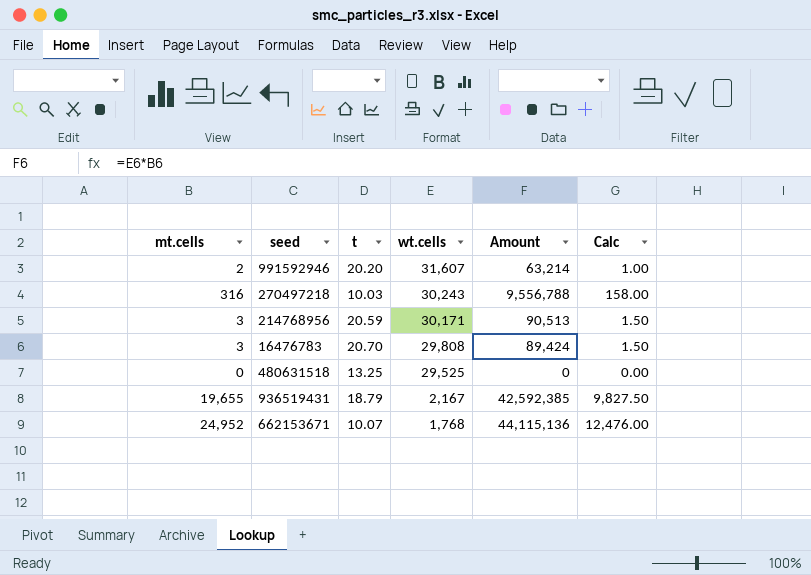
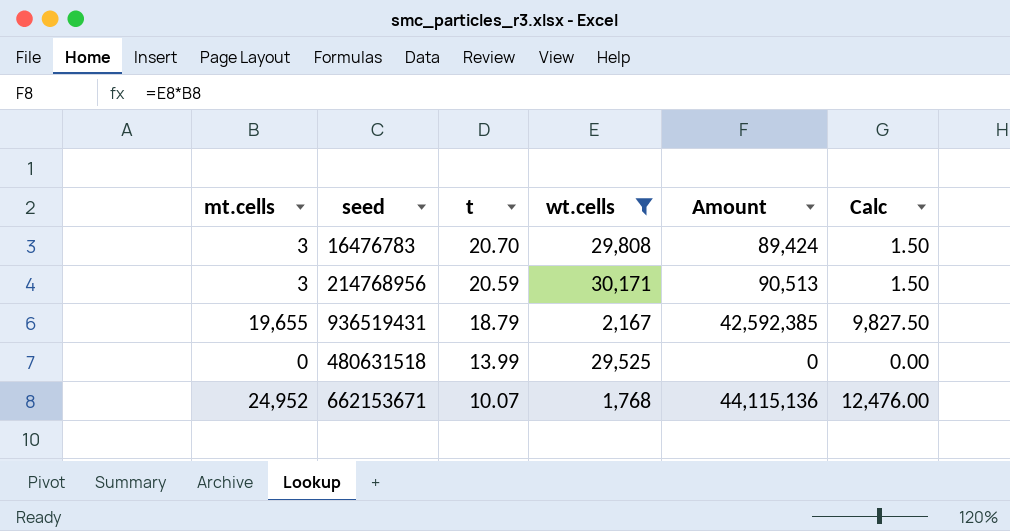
filter: none -> wt.cells <= 30,171
row order: wt.cells descending -> t descending
480631518 | t: 13.25 -> 13.99

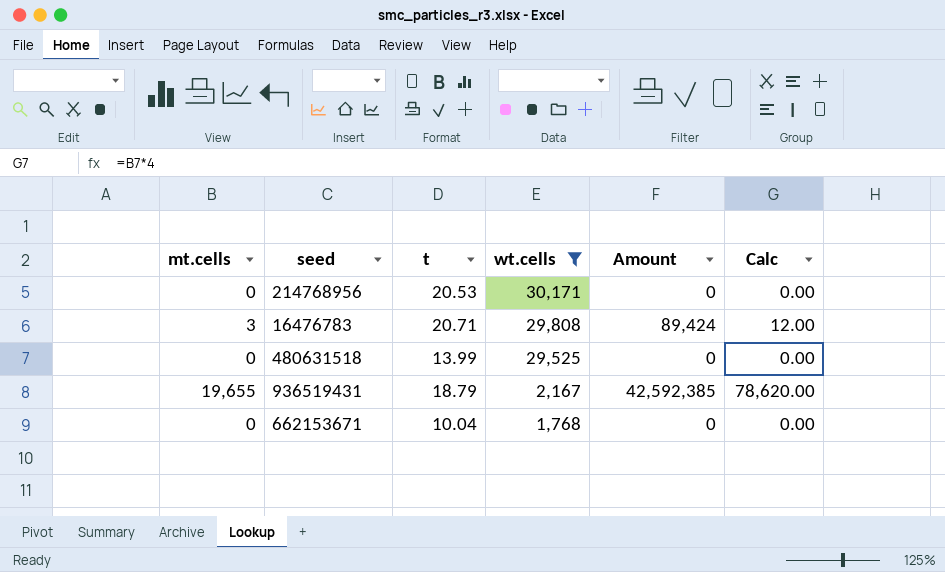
row order: t descending -> wt.cells descending
column Calc | formula: [mt.cells] * 0.5 -> [mt.cells] * 4
214768956 | mt.cells: 3 -> 0
214768956 | t: 20.59 -> 20.53
214768956 | Amount: 90,513 -> 0
16476783 | t: 20.70 -> 20.71
662153671 | mt.cells: 24,952 -> 0
662153671 | t: 10.07 -> 10.04
662153671 | Amount: 44,115,136 -> 0

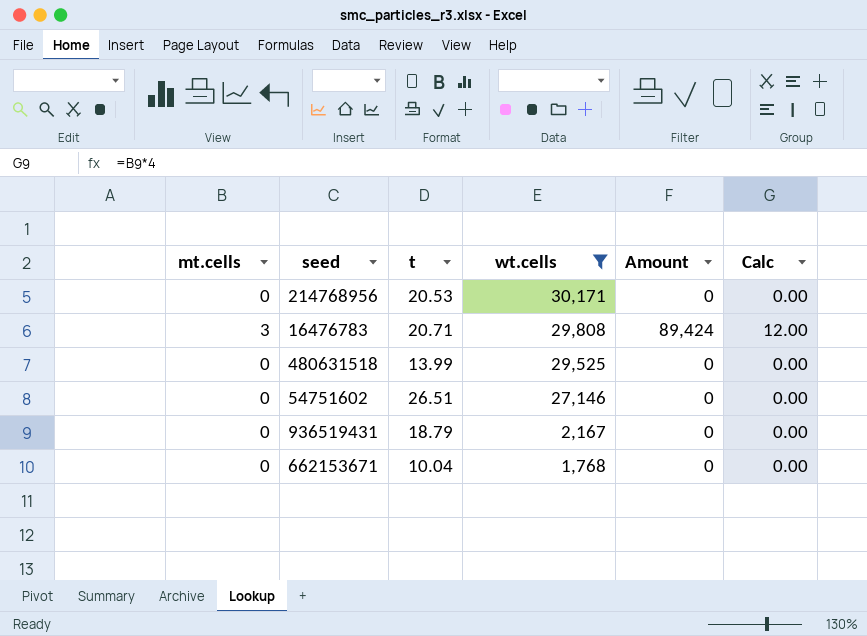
row 54751602: none -> 0 | 26.51 | 27,146 | 0 | 0.00
936519431 | mt.cells: 19,655 -> 0
936519431 | Amount: 42,592,385 -> 0
936519431 | Calc: 78,620.00 -> 0.00

